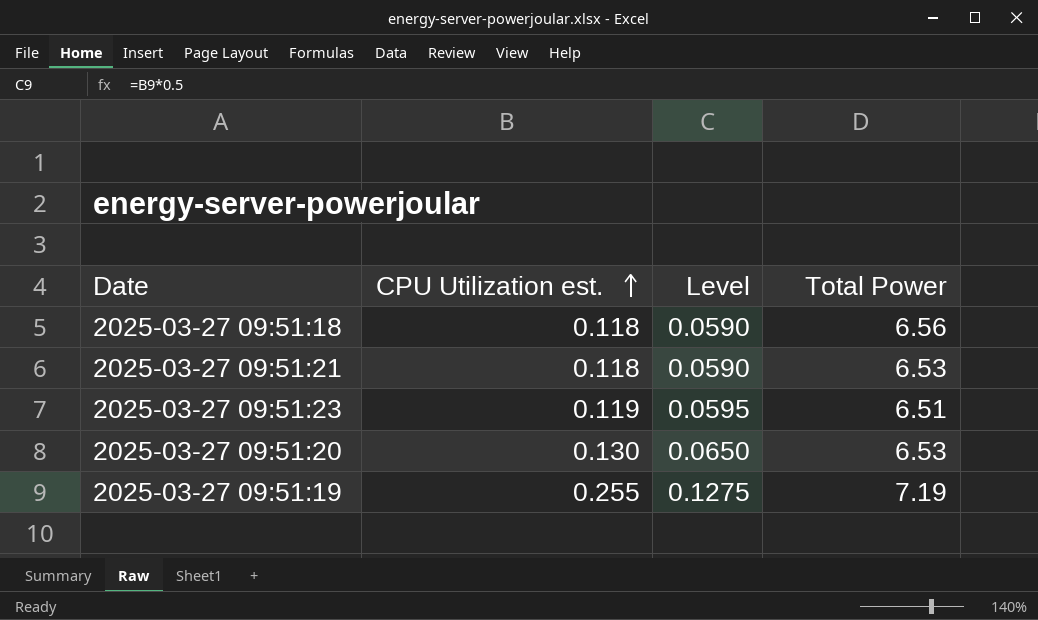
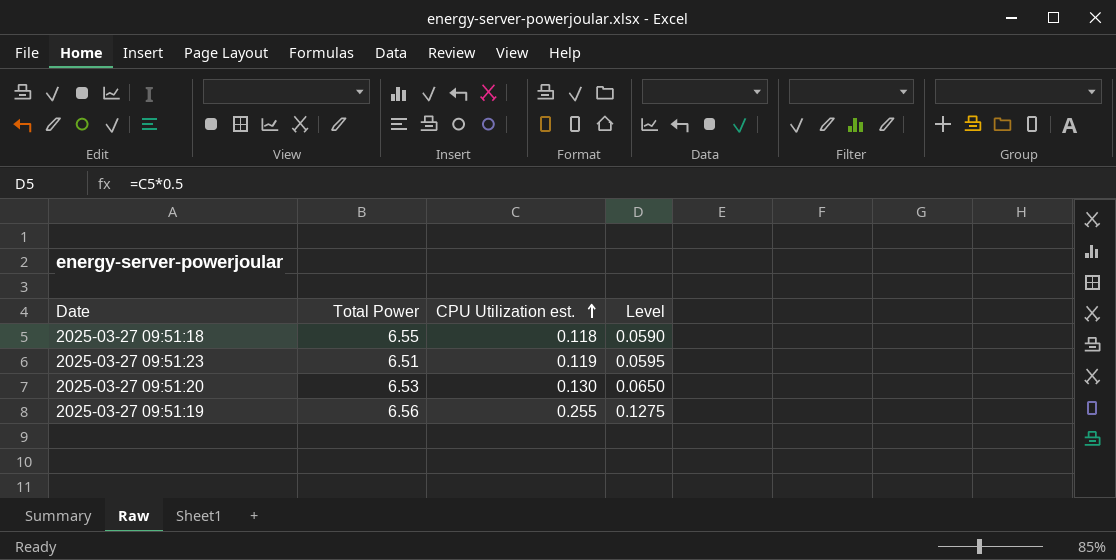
column Total Power | position: 4 -> 2
row 2025-03-27 09:51:21: 0.118 | 0.0590 | 6.53 -> none
2025-03-27 09:51:18 | Total Power: 6.56 -> 6.55
2025-03-27 09:51:19 | Total Power: 7.19 -> 6.56

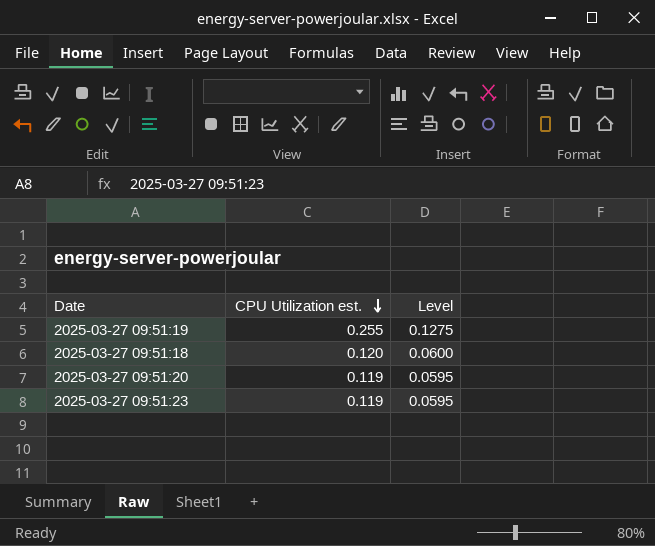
row order: CPU Utilization est. ascending -> CPU Utilization est. descending
column Total Power | position: 2 -> none
2025-03-27 09:51:18 | CPU Utilization est.: 0.118 -> 0.120
2025-03-27 09:51:18 | Level: 0.0590 -> 0.0600
2025-03-27 09:51:20 | CPU Utilization est.: 0.130 -> 0.119
2025-03-27 09:51:20 | Level: 0.0650 -> 0.0595

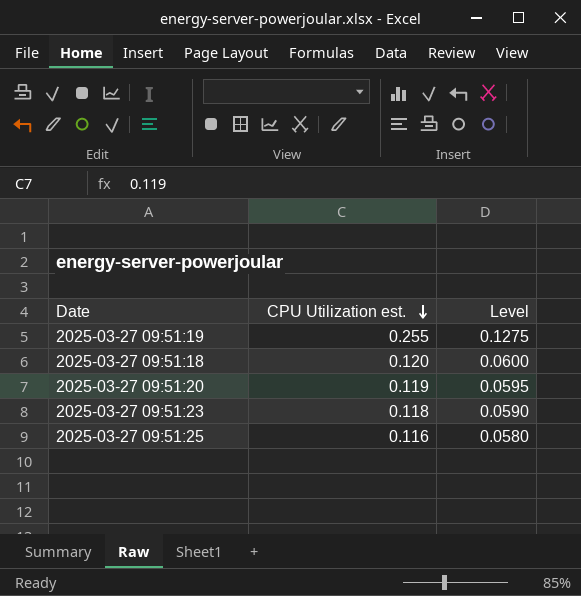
2025-03-27 09:51:23 | CPU Utilization est.: 0.119 -> 0.118
2025-03-27 09:51:23 | Level: 0.0595 -> 0.0590
row 2025-03-27 09:51:25: none -> 0.116 | 0.0580

